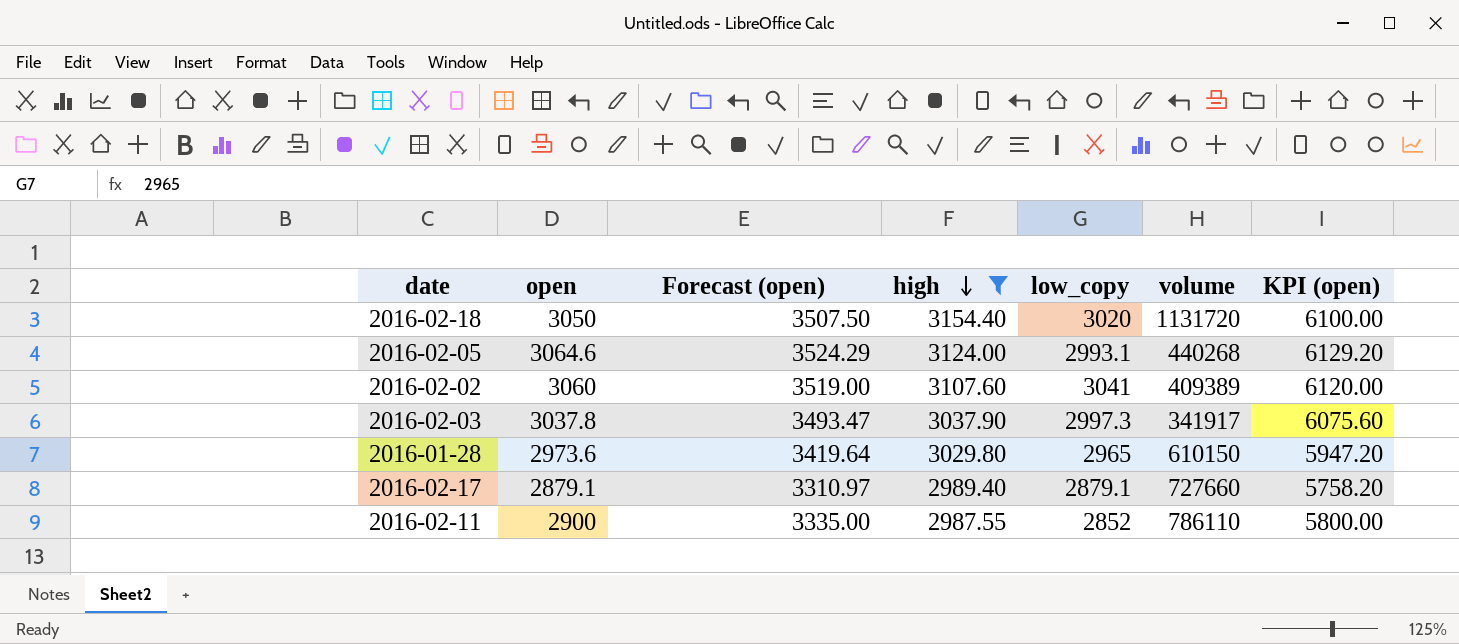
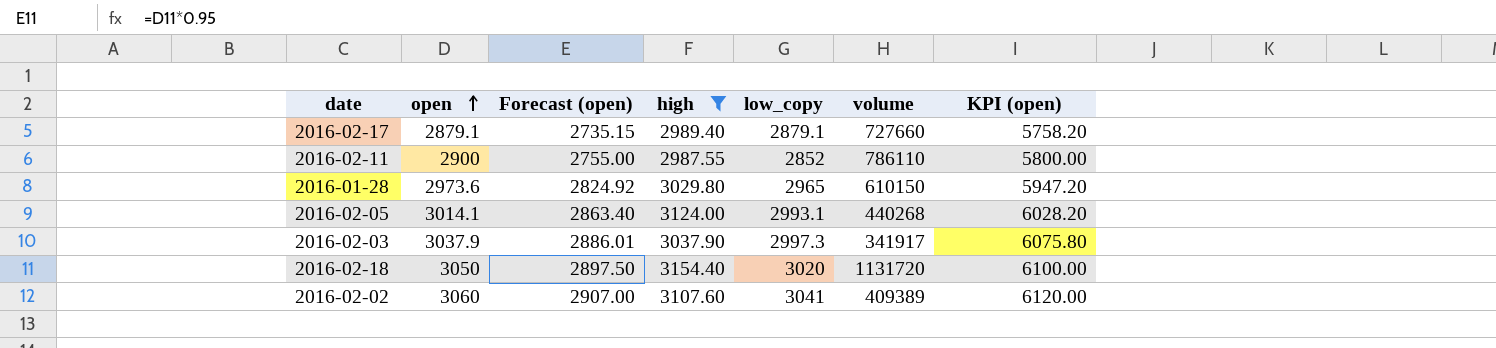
row order: high descending -> open ascending
column Forecast (open) | formula: [open] * 1.15 -> [open] * 0.95
2016-02-05 | open: 3064.6 -> 3014.1
2016-02-05 | KPI (open): 6129.20 -> 6028.20
2016-02-03 | open: 3037.8 -> 3037.9
2016-02-03 | KPI (open): 6075.60 -> 6075.80

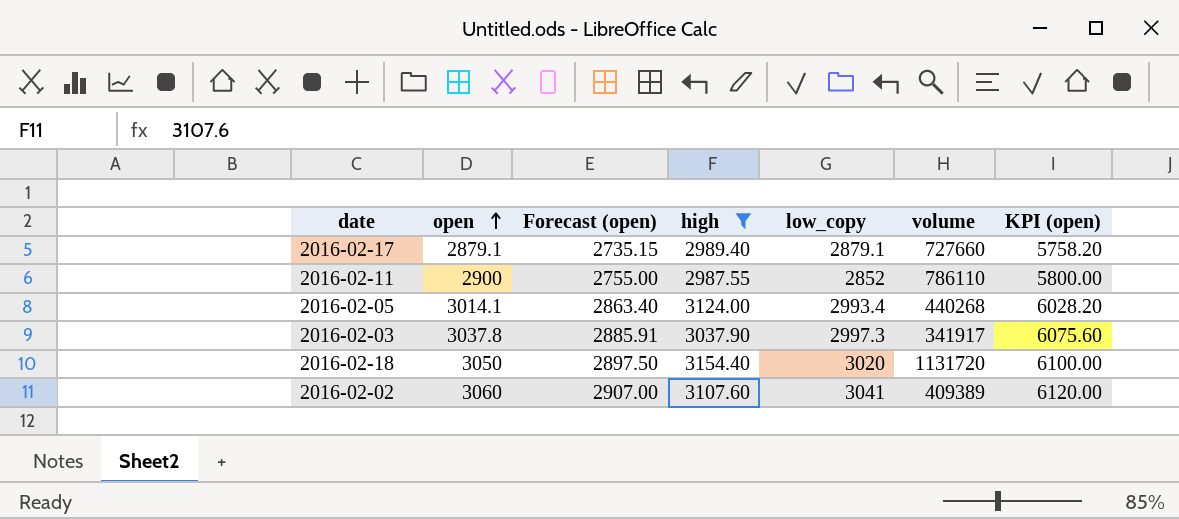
row 2016-01-28: 2973.6 | 2824.92 | 3029.80 | 2965 | 610150 | 5947.20 -> none
2016-02-05 | low_copy: 2993.1 -> 2993.4
2016-02-03 | open: 3037.9 -> 3037.8
2016-02-03 | Forecast (open): 2886.01 -> 2885.91
2016-02-03 | KPI (open): 6075.80 -> 6075.60

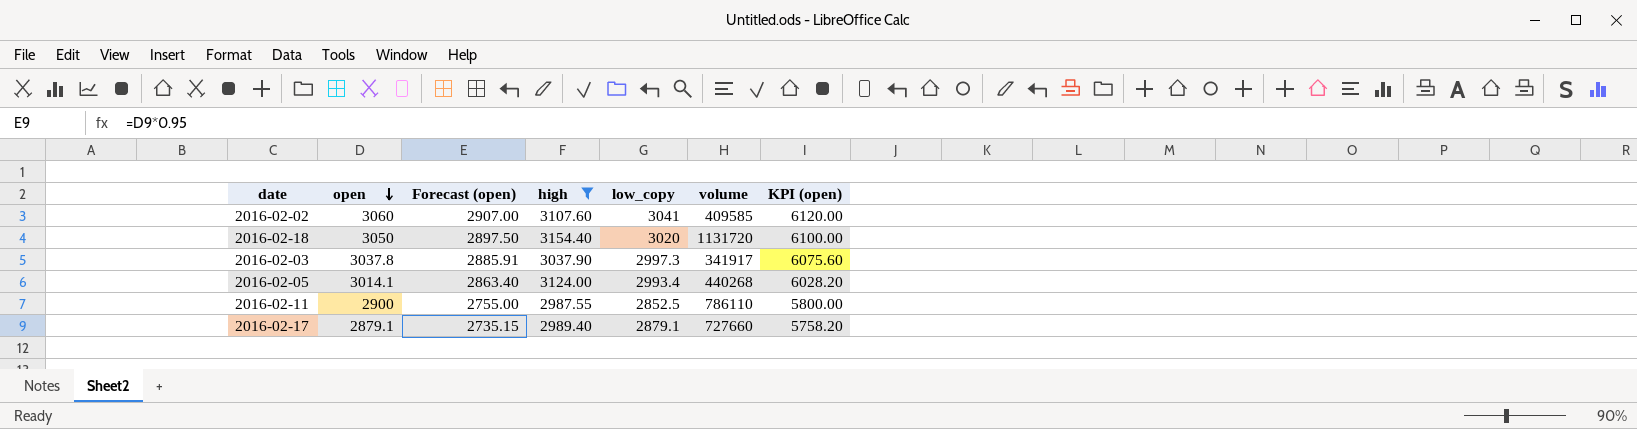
row order: open ascending -> open descending
2016-02-02 | volume: 409389 -> 409585
2016-02-11 | low_copy: 2852 -> 2852.5

